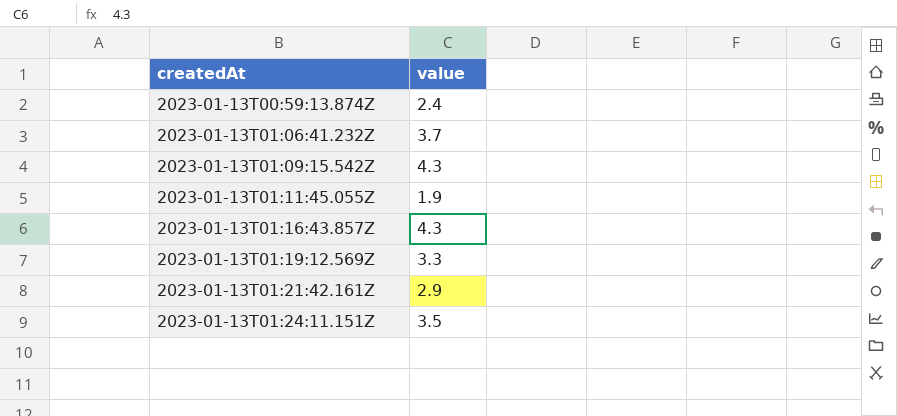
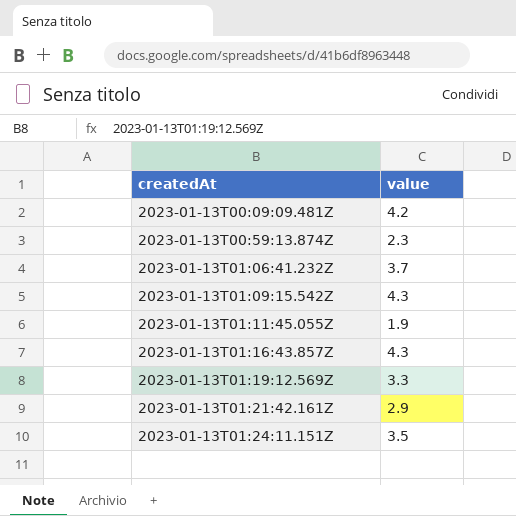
row 2023-01-13T00:09:09.481Z: none -> 4.2
2023-01-13T00:59:13.874Z | value: 2.4 -> 2.3

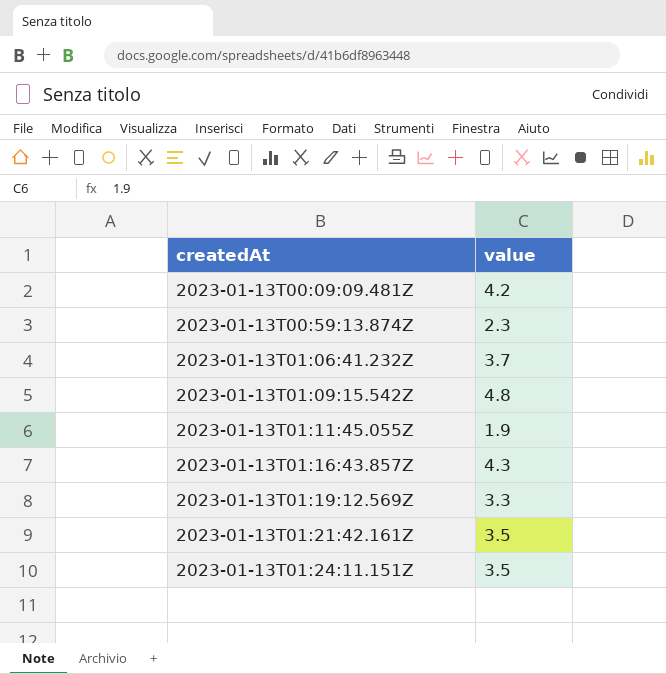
2023-01-13T01:09:15.542Z | value: 4.3 -> 4.8
2023-01-13T01:21:42.161Z | value: 2.9 -> 3.5

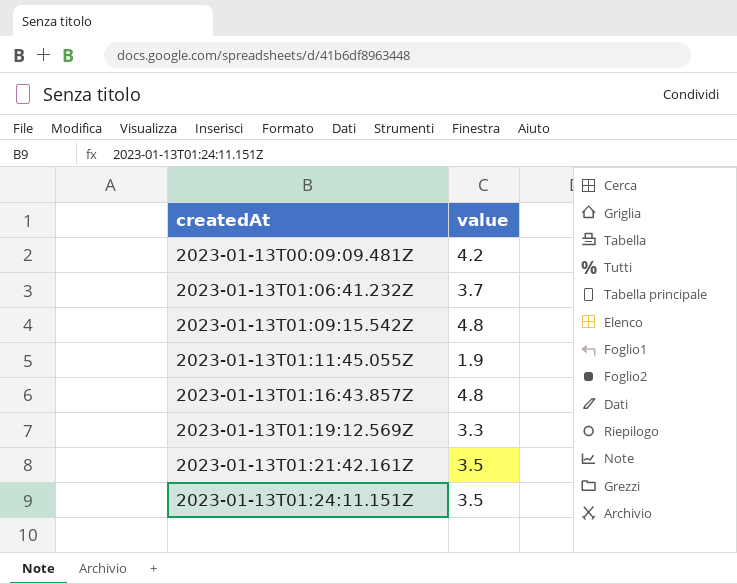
row 2023-01-13T00:59:13.874Z: 2.3 -> none
2023-01-13T01:16:43.857Z | value: 4.3 -> 4.8

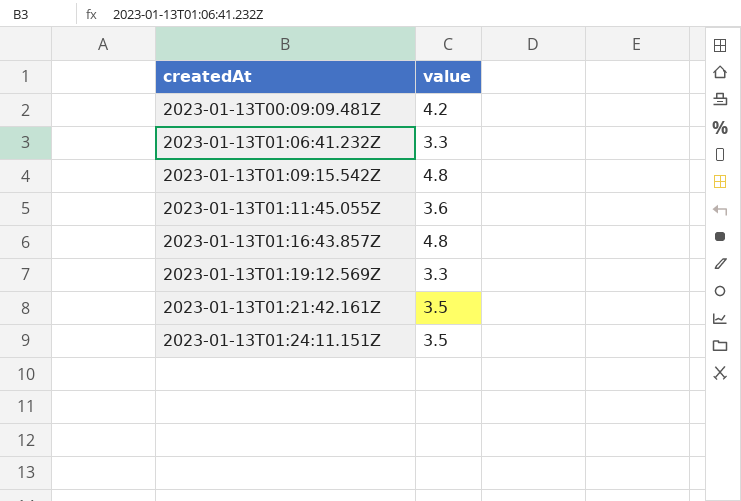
2023-01-13T01:06:41.232Z | value: 3.7 -> 3.3
2023-01-13T01:11:45.055Z | value: 1.9 -> 3.6

